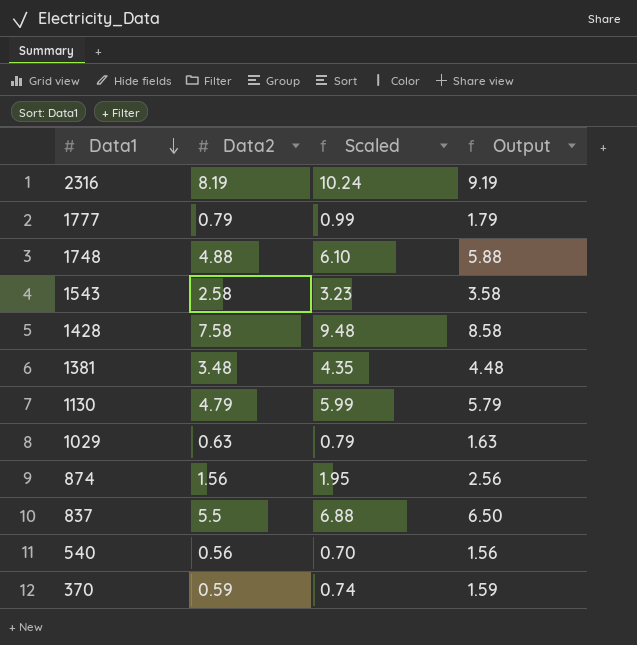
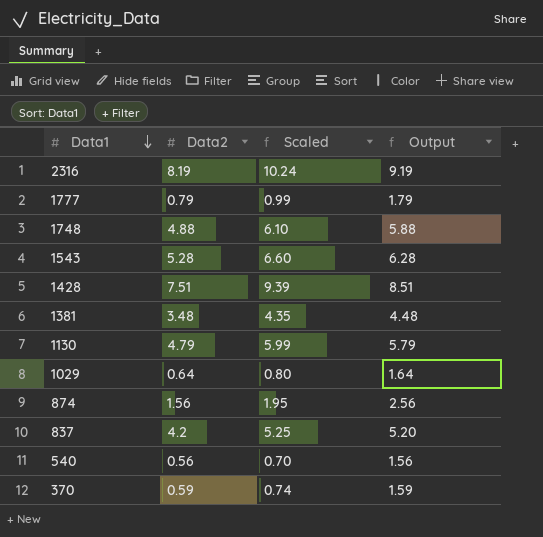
1543 | Data2: 2.58 -> 5.28
1543 | Scaled: 3.23 -> 6.60
1543 | Output: 3.58 -> 6.28
1428 | Data2: 7.58 -> 7.51
1428 | Scaled: 9.48 -> 9.39
1428 | Output: 8.58 -> 8.51
1029 | Data2: 0.63 -> 0.64
1029 | Scaled: 0.79 -> 0.80
1029 | Output: 1.63 -> 1.64
837 | Data2: 5.5 -> 4.2
837 | Scaled: 6.88 -> 5.25
837 | Output: 6.50 -> 5.20

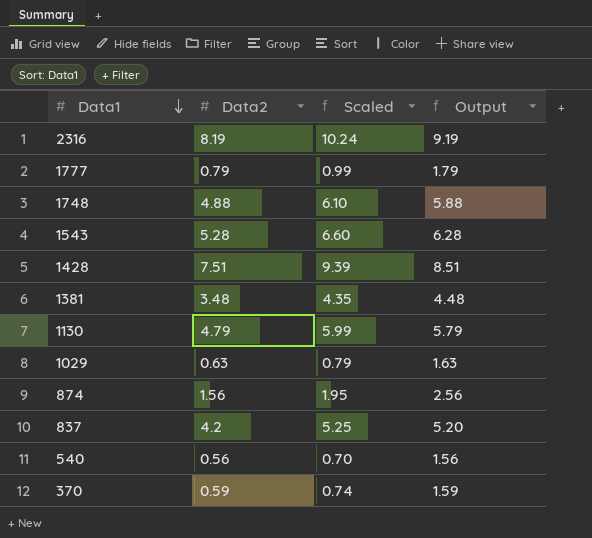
1029 | Data2: 0.64 -> 0.63
1029 | Scaled: 0.80 -> 0.79
1029 | Output: 1.64 -> 1.63

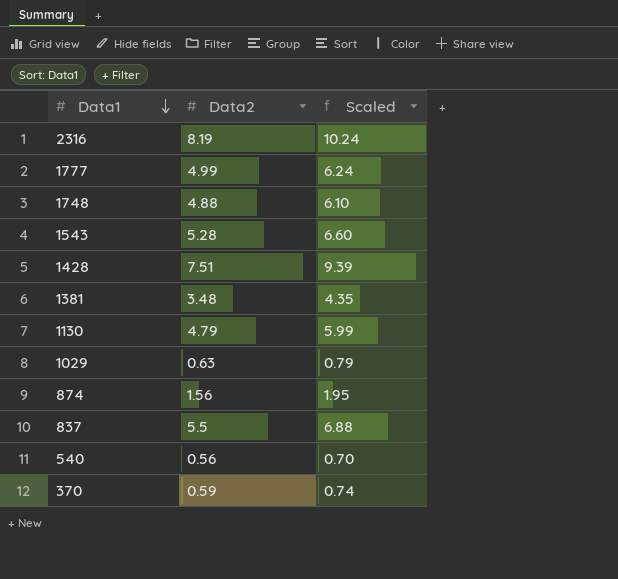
column Output | formula: [Data2] + 1 -> none
1777 | Data2: 0.79 -> 4.99
1777 | Scaled: 0.99 -> 6.24
837 | Data2: 4.2 -> 5.5
837 | Scaled: 5.25 -> 6.88

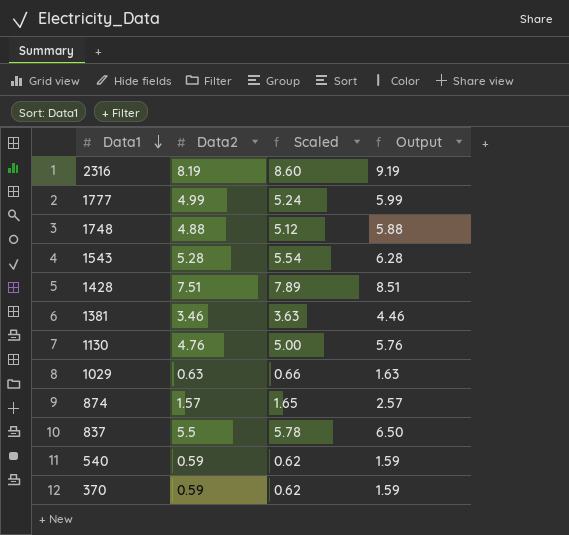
column Scaled | formula: [Data2] * 1.25 -> [Data2] * 1.05
column Output | formula: none -> [Data2] + 1
1381 | Data2: 3.48 -> 3.46
1130 | Data2: 4.79 -> 4.76
874 | Data2: 1.56 -> 1.57
540 | Data2: 0.56 -> 0.59

